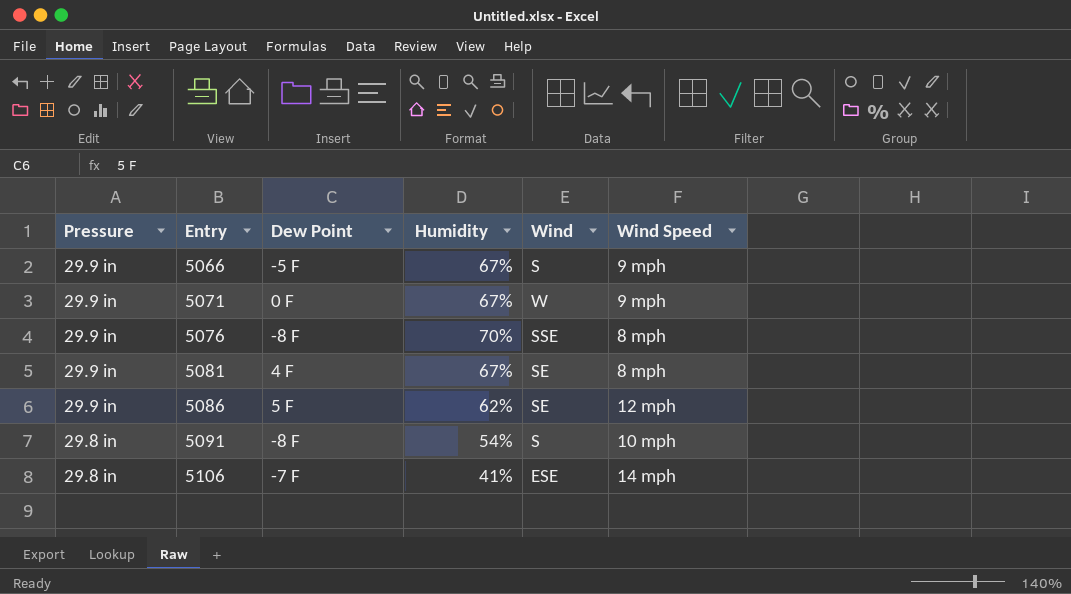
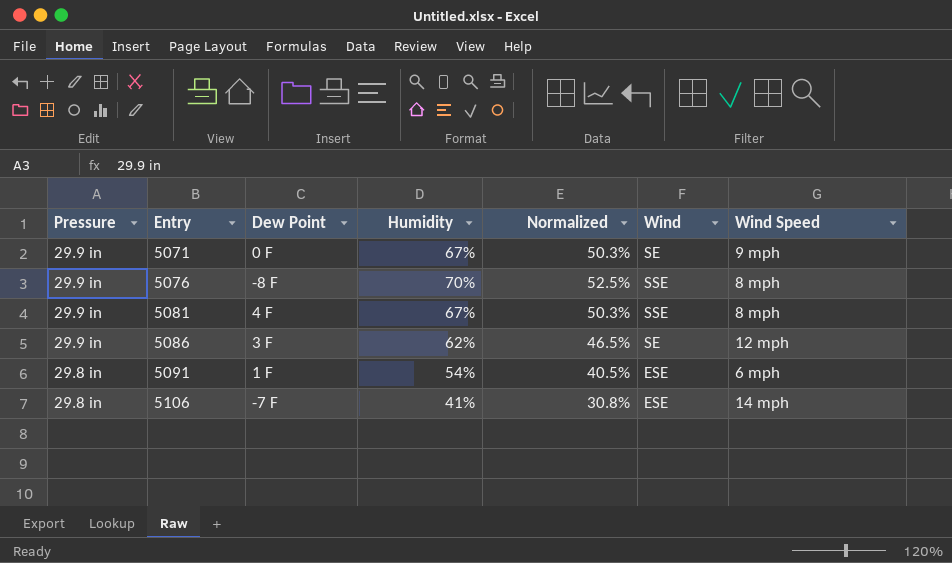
column Normalized | formula: none -> [Humidity] * 0.75
row 5066: 29.9 in | -5 F | 67% | S | 9 mph -> none
5071 | Wind: W -> SE
5081 | Wind: SE -> SSE
5086 | Dew Point: 5 F -> 3 F
5091 | Dew Point: -8 F -> 1 F
5091 | Wind: S -> ESE
5091 | Wind Speed: 10 mph -> 6 mph

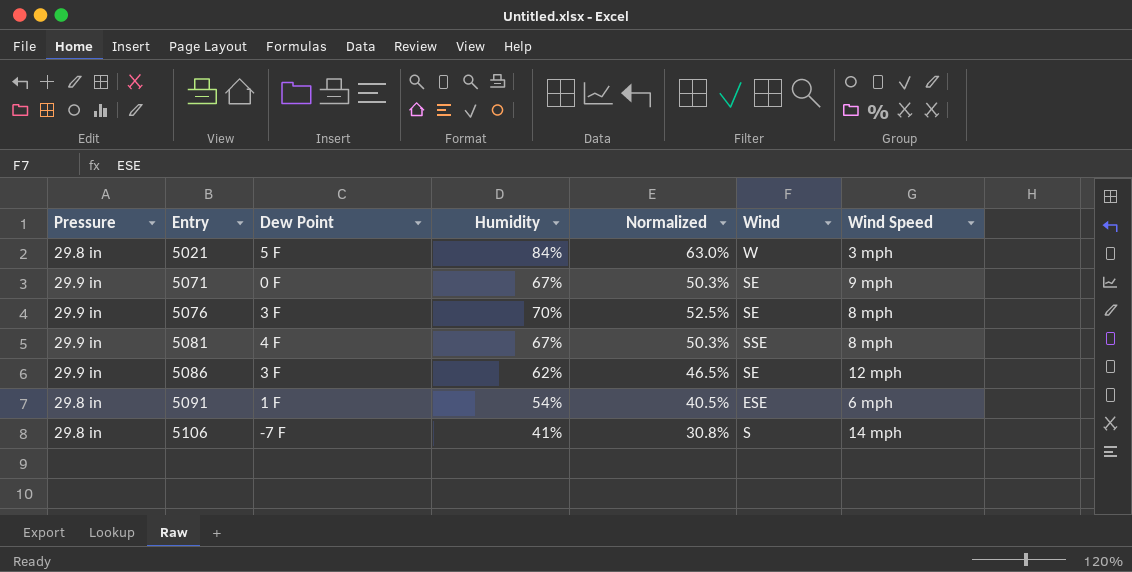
row 5021: none -> 29.8 in | 5 F | 84% | 63.0% | W | 3 mph
5076 | Dew Point: -8 F -> 3 F
5076 | Wind: SSE -> SE
5106 | Wind: ESE -> S

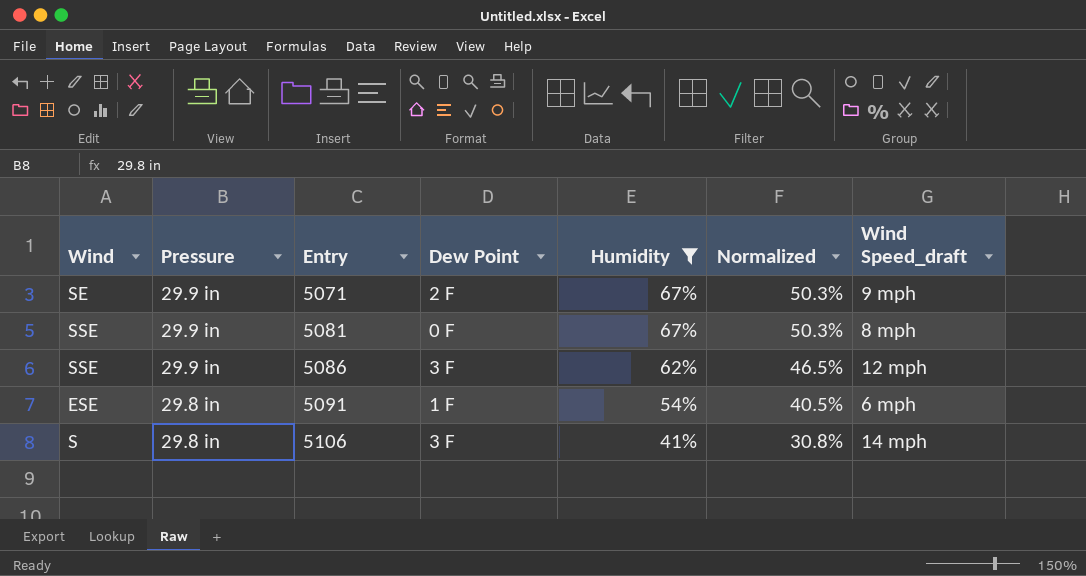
filter: none -> Humidity <= 67%
column Wind | position: 6 -> 1
column name: Wind Speed -> Wind Speed_draft
5071 | Dew Point: 0 F -> 2 F
5081 | Dew Point: 4 F -> 0 F
5086 | Wind: SE -> SSE
5106 | Dew Point: -7 F -> 3 F

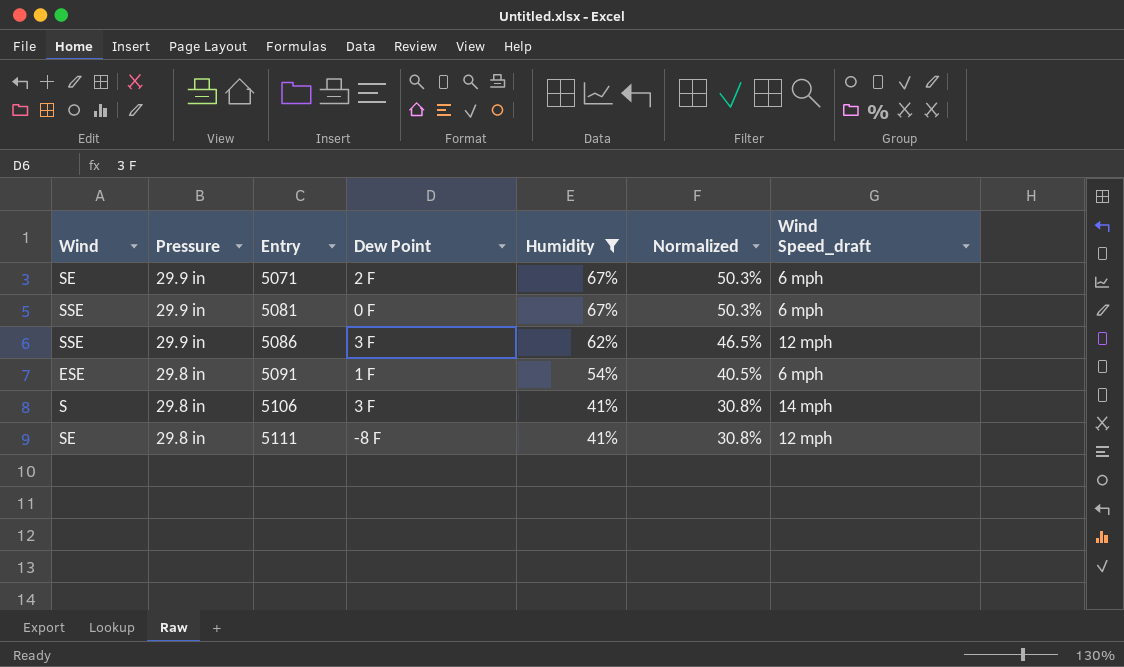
5071 | Wind Speed_draft: 9 mph -> 6 mph
5081 | Wind Speed_draft: 8 mph -> 6 mph
row 5111: none -> SE | 29.8 in | -8 F | 41% | 30.8% | 12 mph

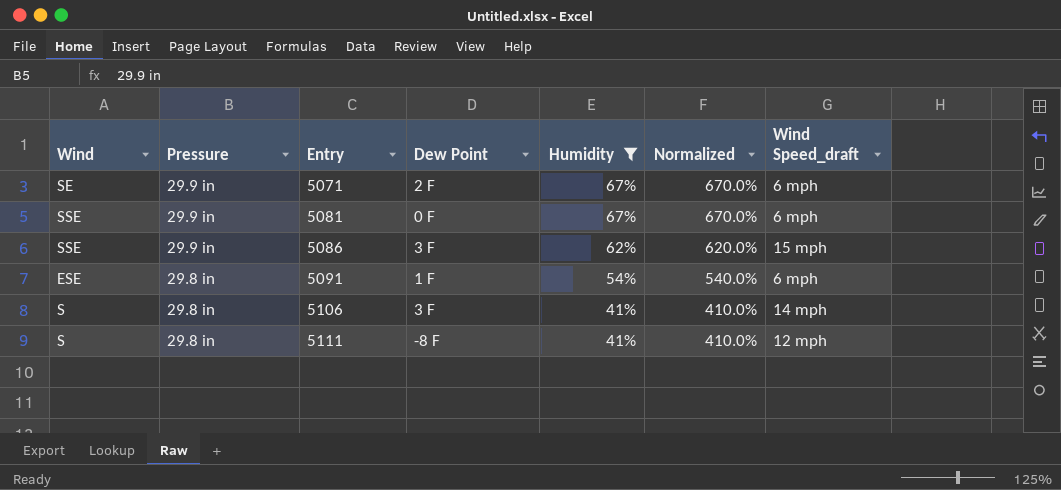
column Normalized | formula: [Humidity] * 0.75 -> [Humidity] * 10
5086 | Wind Speed_draft: 12 mph -> 15 mph
5111 | Wind: SE -> S

